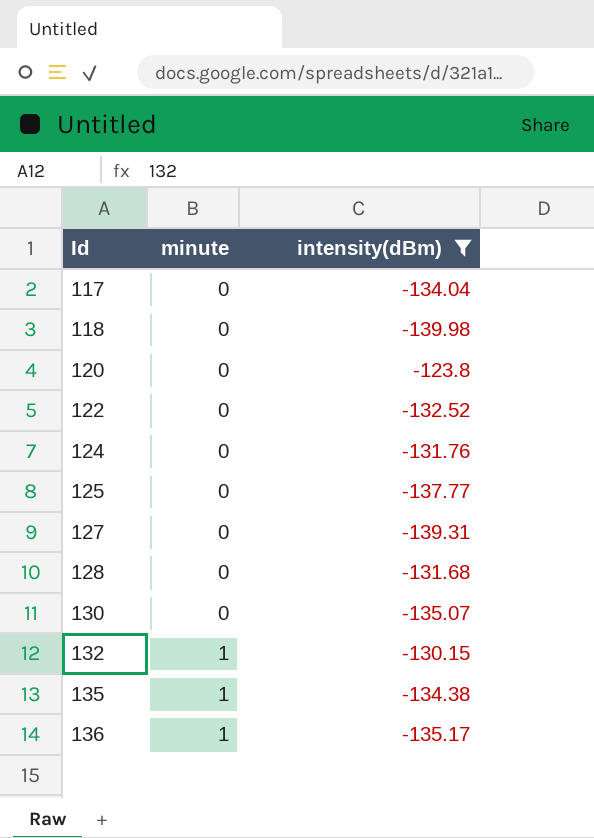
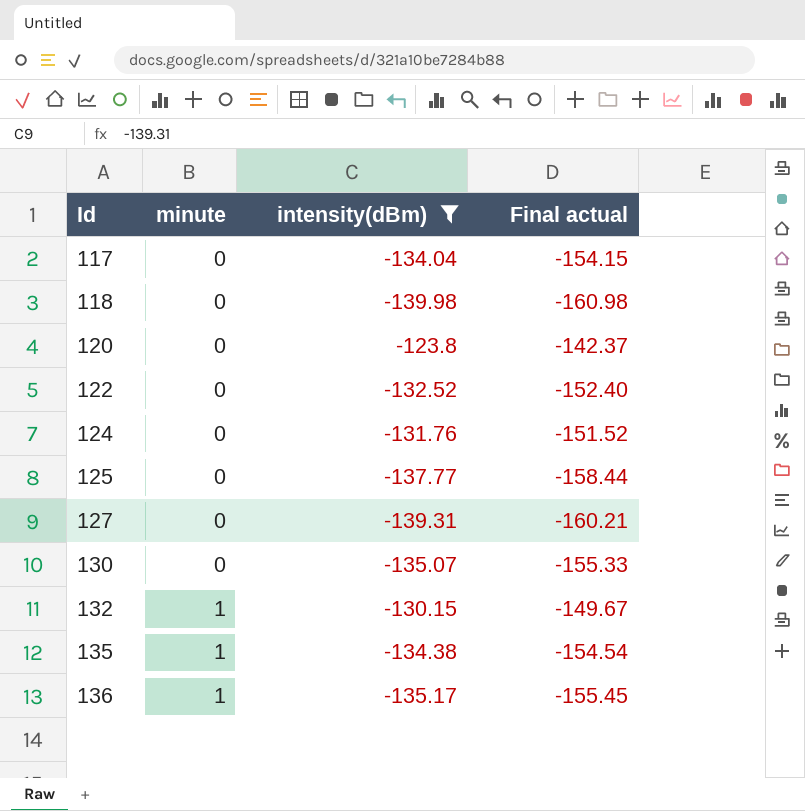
column Final actual | formula: none -> [intensity(dBm)] * 1.15
row 128: 0 | -131.68 -> none

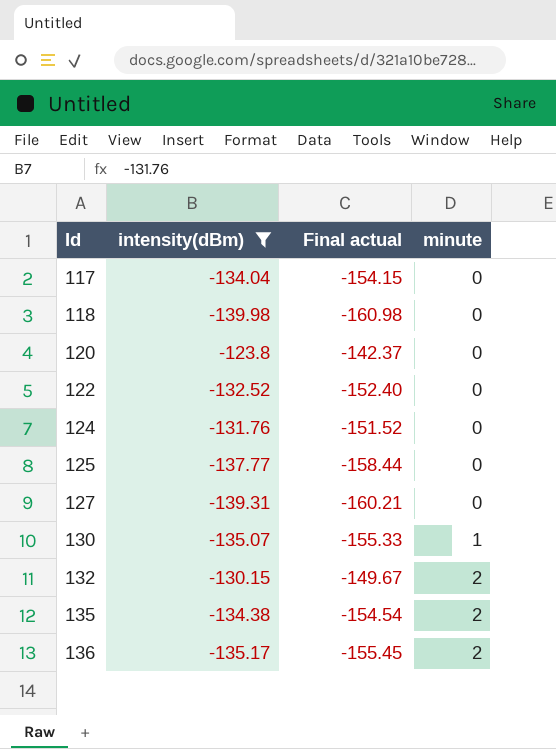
column minute | position: 2 -> 4
130 | minute: 0 -> 1
132 | minute: 1 -> 2
135 | minute: 1 -> 2
136 | minute: 1 -> 2

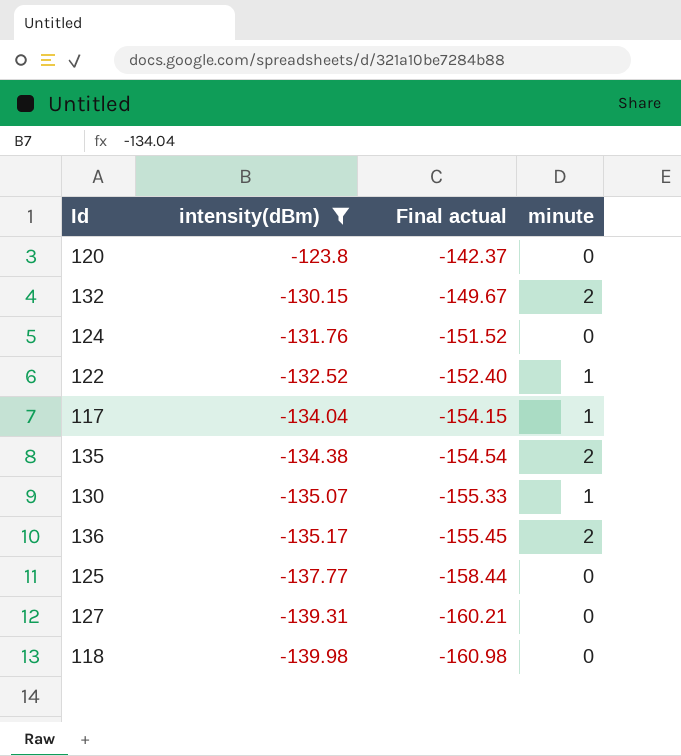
row order: Id ascending -> intensity(dBm) descending
122 | minute: 0 -> 1
117 | minute: 0 -> 1

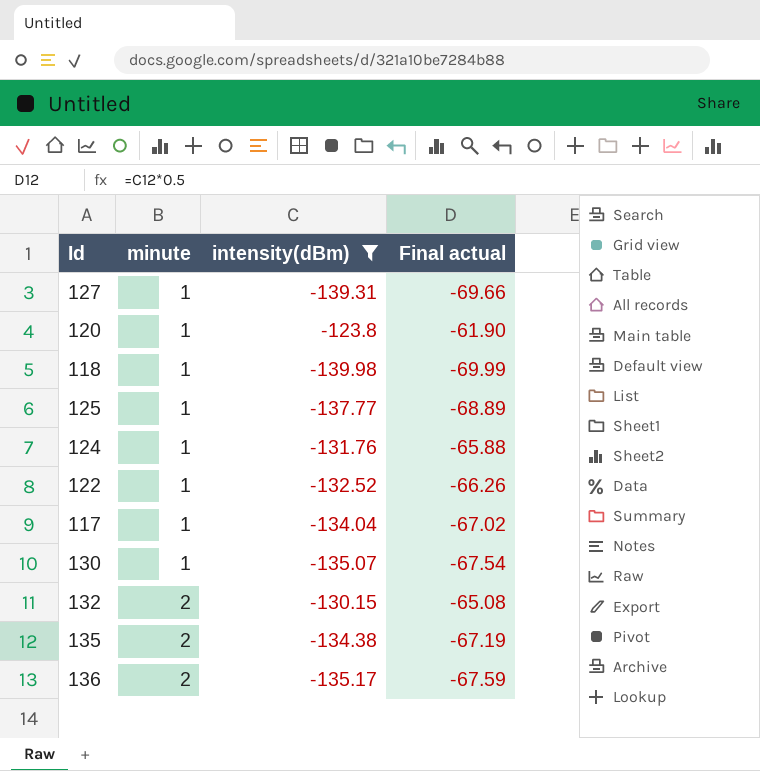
row order: intensity(dBm) descending -> minute ascending
column minute | position: 4 -> 2
column Final actual | formula: [intensity(dBm)] * 1.15 -> [intensity(dBm)] * 0.5
127 | minute: 0 -> 1
120 | minute: 0 -> 1
118 | minute: 0 -> 1
125 | minute: 0 -> 1
124 | minute: 0 -> 1

